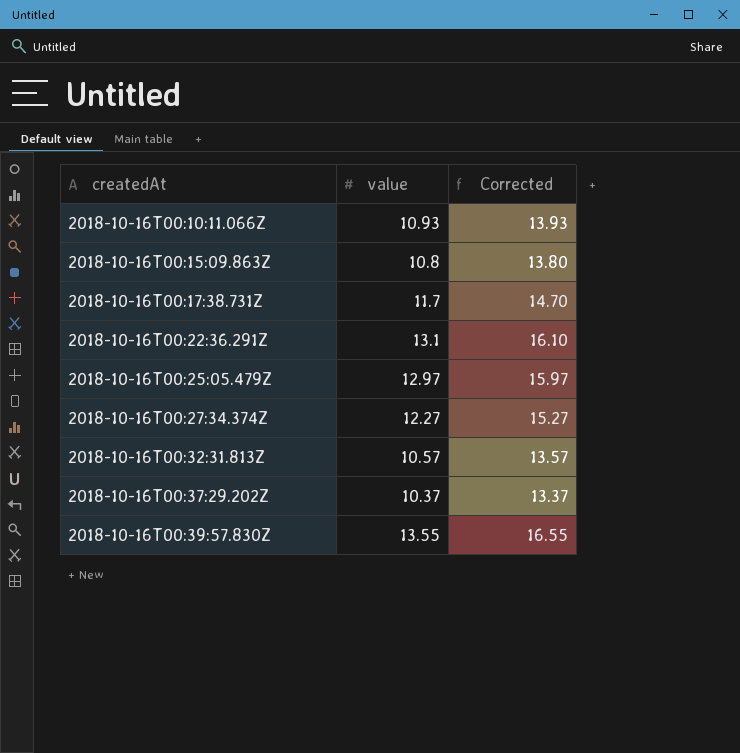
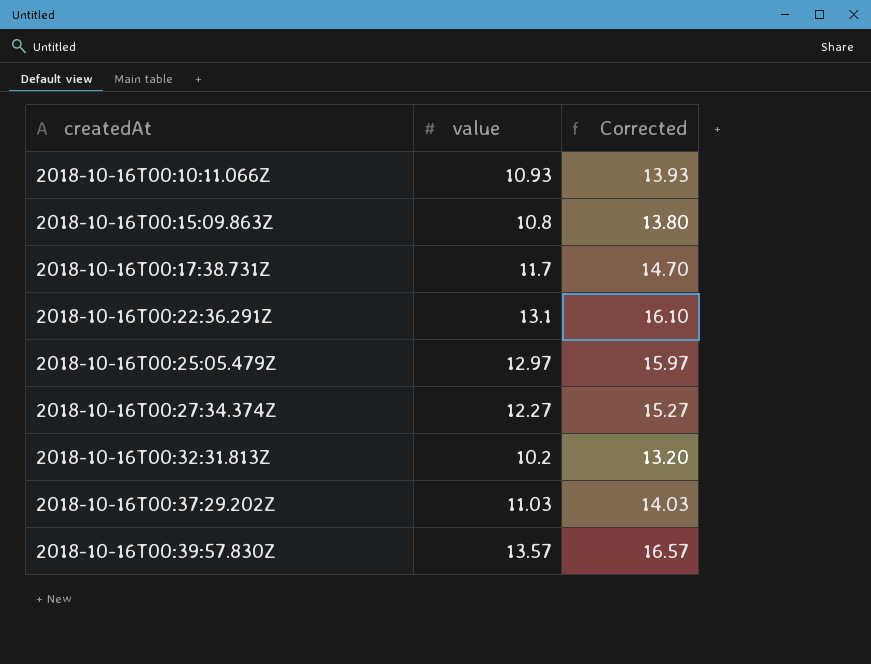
2018-10-16T00:32:31.813Z | value: 10.57 -> 10.2
2018-10-16T00:32:31.813Z | Corrected: 13.57 -> 13.20
2018-10-16T00:37:29.202Z | value: 10.37 -> 11.03
2018-10-16T00:37:29.202Z | Corrected: 13.37 -> 14.03
2018-10-16T00:39:57.830Z | value: 13.55 -> 13.57
2018-10-16T00:39:57.830Z | Corrected: 16.55 -> 16.57

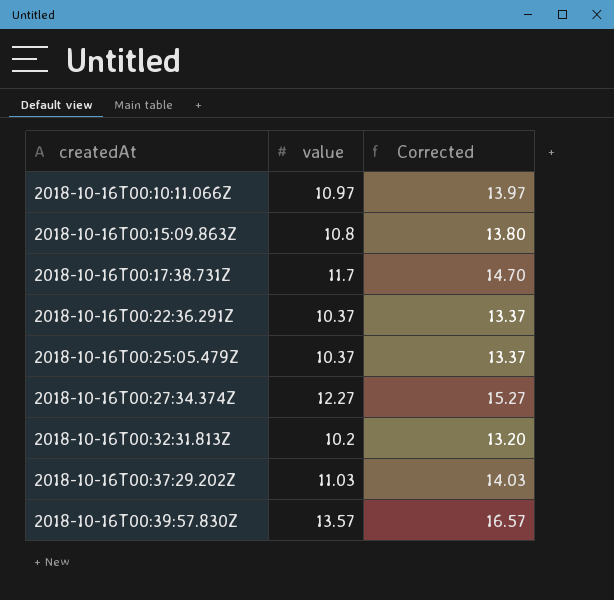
2018-10-16T00:10:11.066Z | value: 10.93 -> 10.97
2018-10-16T00:10:11.066Z | Corrected: 13.93 -> 13.97
2018-10-16T00:22:36.291Z | value: 13.1 -> 10.37
2018-10-16T00:22:36.291Z | Corrected: 16.10 -> 13.37
2018-10-16T00:25:05.479Z | value: 12.97 -> 10.37
2018-10-16T00:25:05.479Z | Corrected: 15.97 -> 13.37

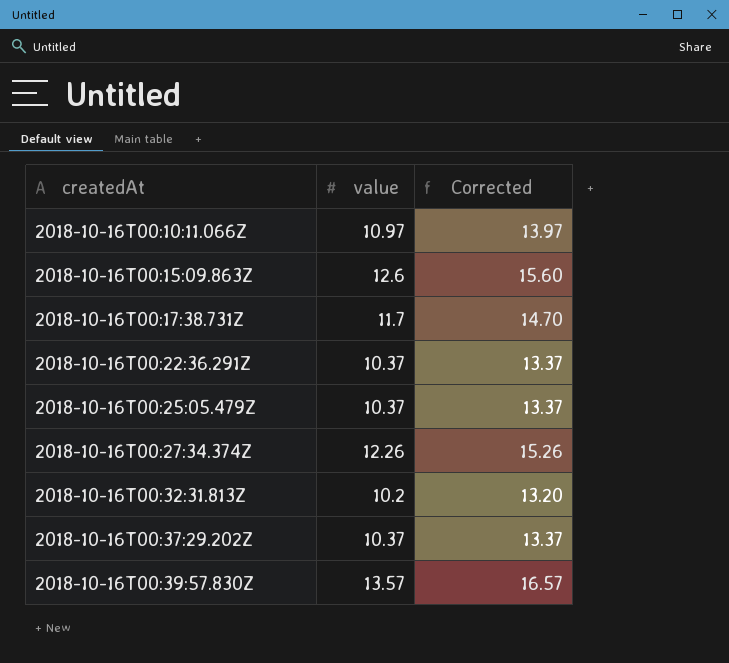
2018-10-16T00:15:09.863Z | value: 10.8 -> 12.6
2018-10-16T00:15:09.863Z | Corrected: 13.80 -> 15.60
2018-10-16T00:27:34.374Z | value: 12.27 -> 12.26
2018-10-16T00:27:34.374Z | Corrected: 15.27 -> 15.26
2018-10-16T00:37:29.202Z | value: 11.03 -> 10.37
2018-10-16T00:37:29.202Z | Corrected: 14.03 -> 13.37

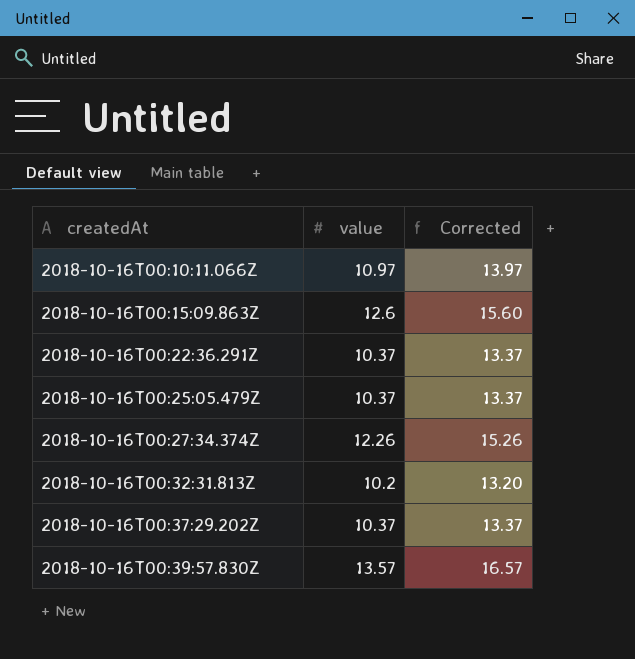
row 2018-10-16T00:17:38.731Z: 11.7 | 14.70 -> none

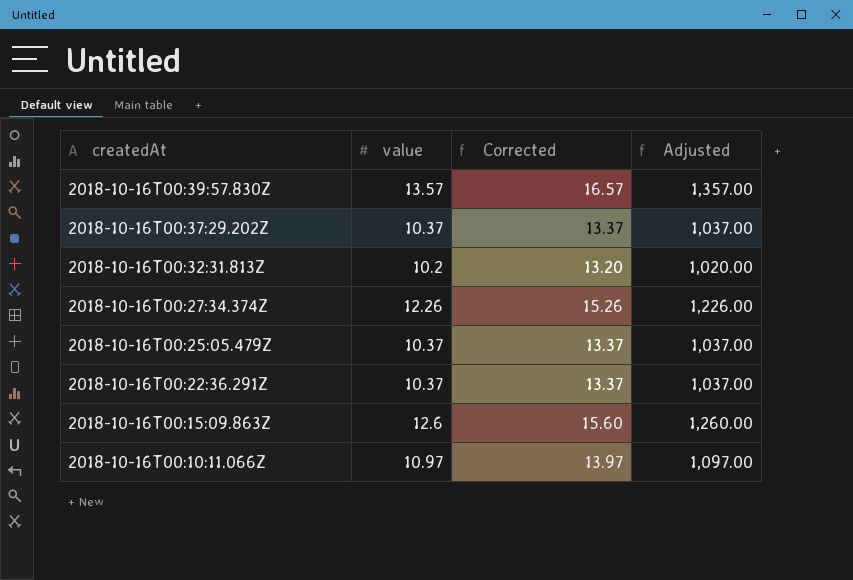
row order: createdAt ascending -> createdAt descending
column Adjusted | formula: none -> [value] * 100

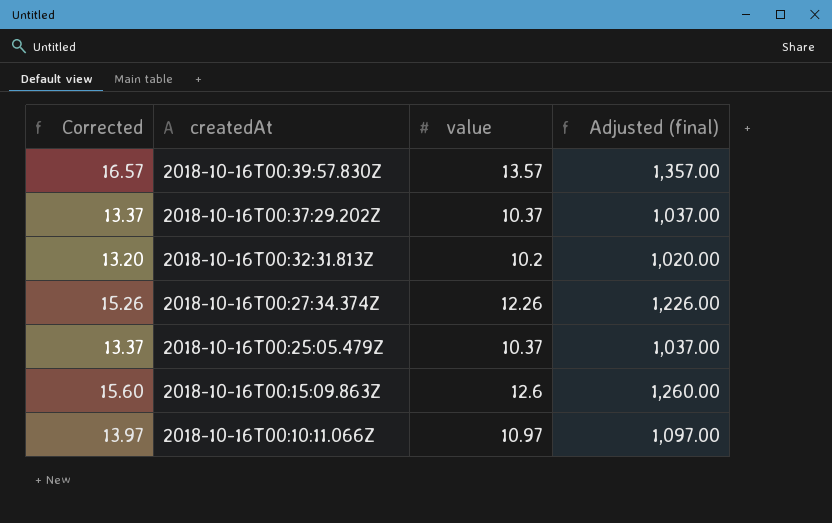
column Corrected | position: 3 -> 1
column name: Adjusted -> Adjusted (final)
row 2018-10-16T00:22:36.291Z: 10.37 | 13.37 | 1,037.00 -> none

